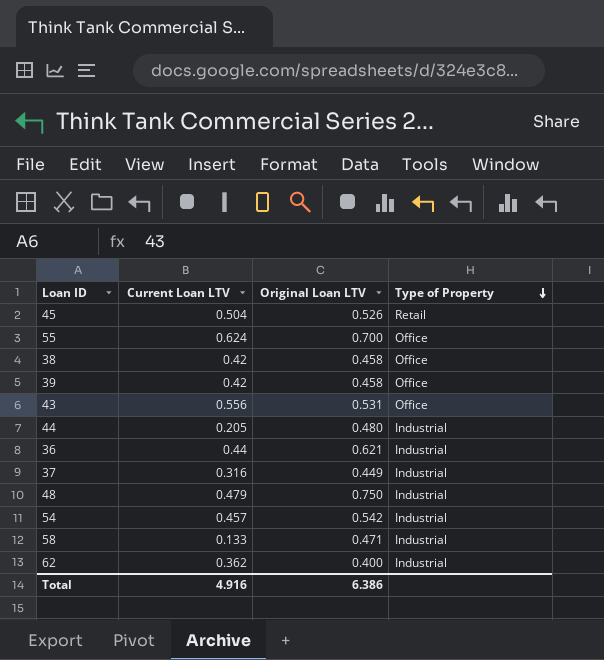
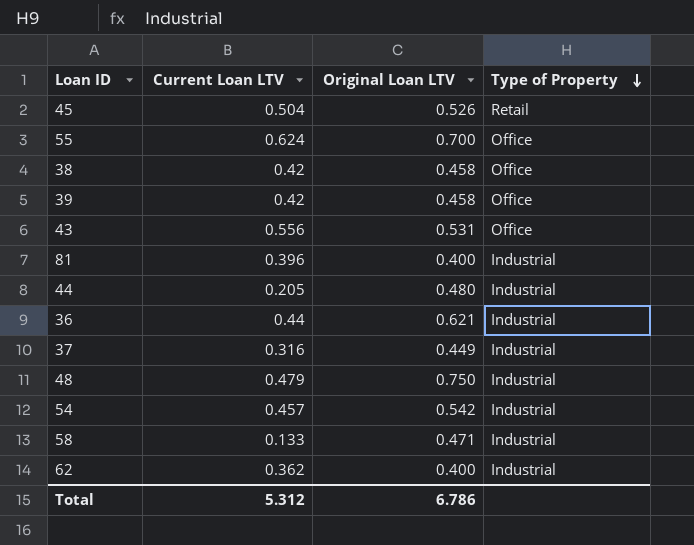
row 81: none -> 0.396 | 0.400 | Industrial
Total | Current Loan LTV: 4.916 -> 5.312
Total | Original Loan LTV: 6.386 -> 6.786

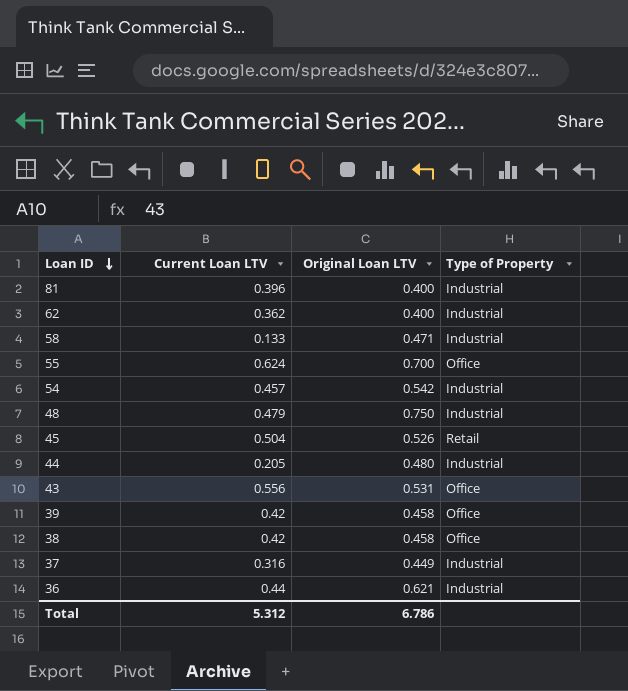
row order: Type of Property descending -> Loan ID descending

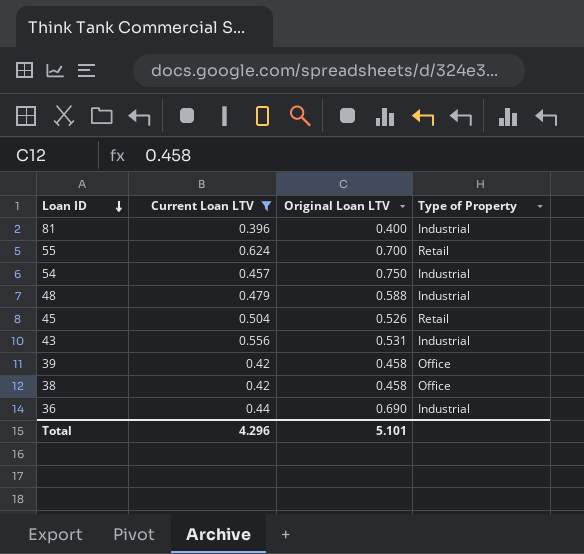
filter: none -> Current Loan LTV >= 0.396
55 | Type of Property: Office -> Retail
54 | Original Loan LTV: 0.542 -> 0.750
48 | Original Loan LTV: 0.750 -> 0.588
43 | Type of Property: Office -> Industrial
36 | Original Loan LTV: 0.621 -> 0.690
Total | Current Loan LTV: 5.312 -> 4.296
Total | Original Loan LTV: 6.786 -> 5.101

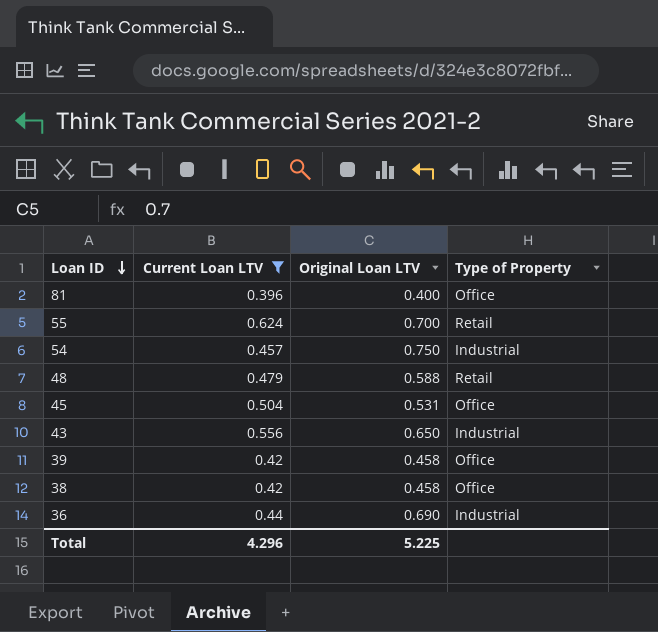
81 | Type of Property: Industrial -> Office
48 | Type of Property: Industrial -> Retail
45 | Original Loan LTV: 0.526 -> 0.531
45 | Type of Property: Retail -> Office
43 | Original Loan LTV: 0.531 -> 0.650
Total | Original Loan LTV: 5.101 -> 5.225

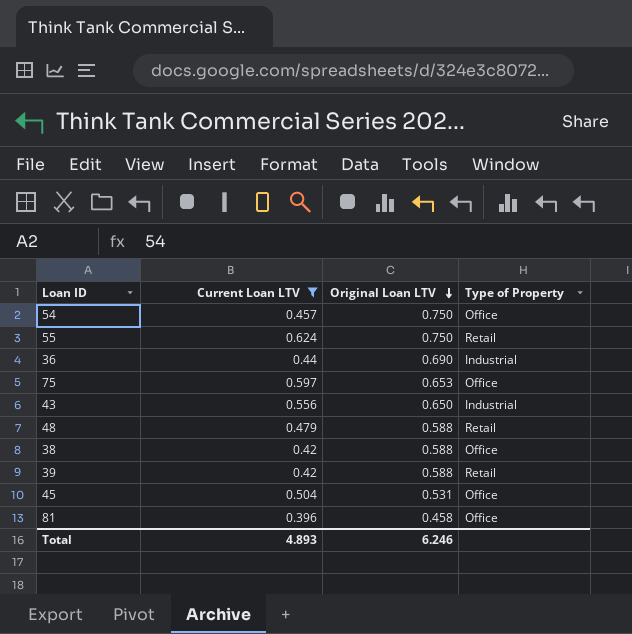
row order: Loan ID descending -> Original Loan LTV descending
54 | Type of Property: Industrial -> Office
55 | Original Loan LTV: 0.700 -> 0.750
row 75: none -> 0.597 | 0.653 | Office
38 | Original Loan LTV: 0.458 -> 0.588
39 | Original Loan LTV: 0.458 -> 0.588
39 | Type of Property: Office -> Retail
81 | Original Loan LTV: 0.400 -> 0.458
Total | Current Loan LTV: 4.296 -> 4.893
Total | Original Loan LTV: 5.225 -> 6.246

